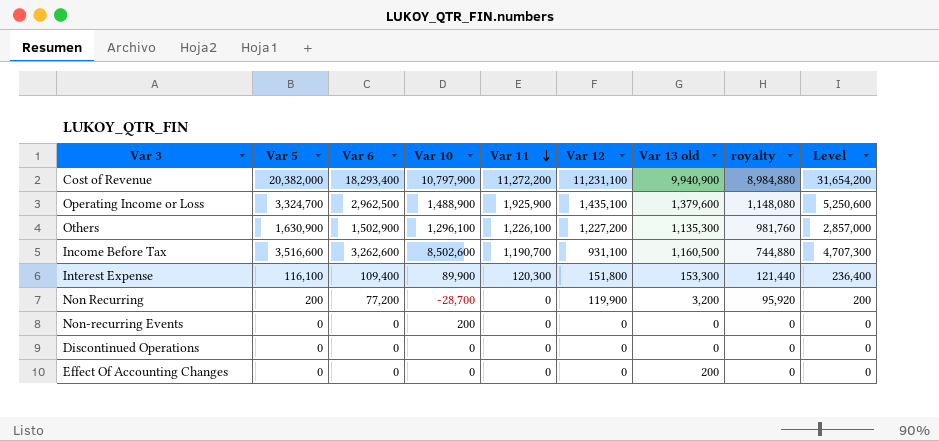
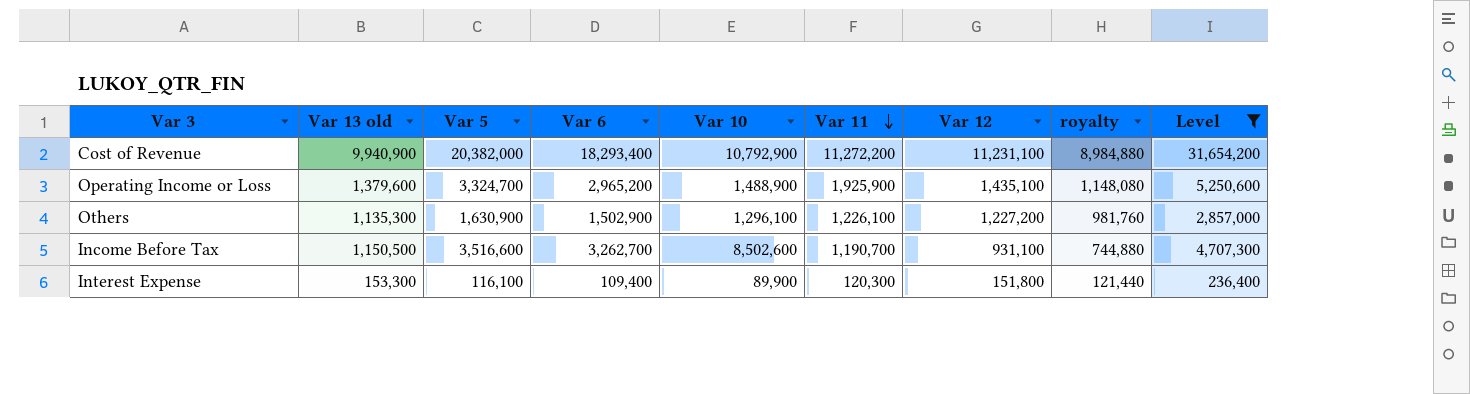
filter: none -> Level >= 236,400
column Var 13 old | position: 7 -> 2
Cost of Revenue | Var 10: 10,797,900 -> 10,792,900
Operating Income or Loss | Var 6: 2,962,500 -> 2,965,200
Income Before Tax | Var 13 old: 1,160,500 -> 1,150,500
Income Before Tax | Var 6: 3,262,600 -> 3,262,700

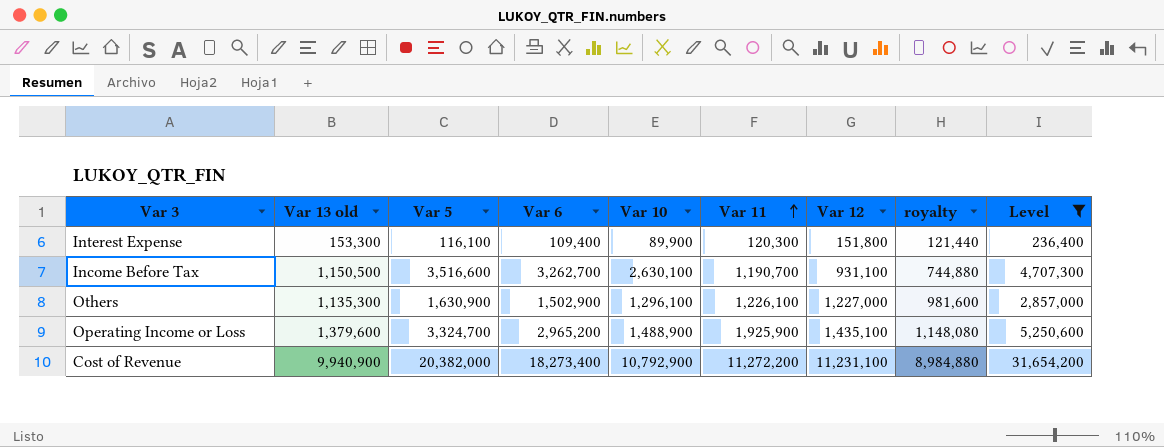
row order: Var 11 descending -> Var 11 ascending
Income Before Tax | Var 10: 8,502,600 -> 2,630,100
Others | Var 12: 1,227,200 -> 1,227,000
Others | royalty: 981,760 -> 981,600
Cost of Revenue | Var 6: 18,293,400 -> 18,273,400

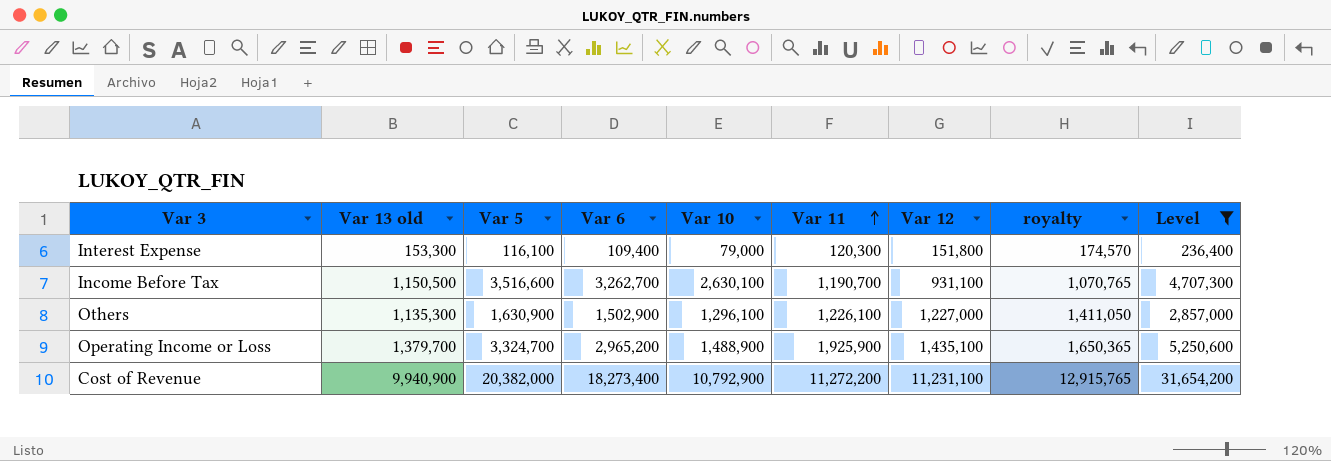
column royalty | formula: [Var 12] * 0.8 -> [Var 12] * 1.15
Interest Expense | Var 10: 89,900 -> 79,000
Operating Income or Loss | Var 13 old: 1,379,600 -> 1,379,700

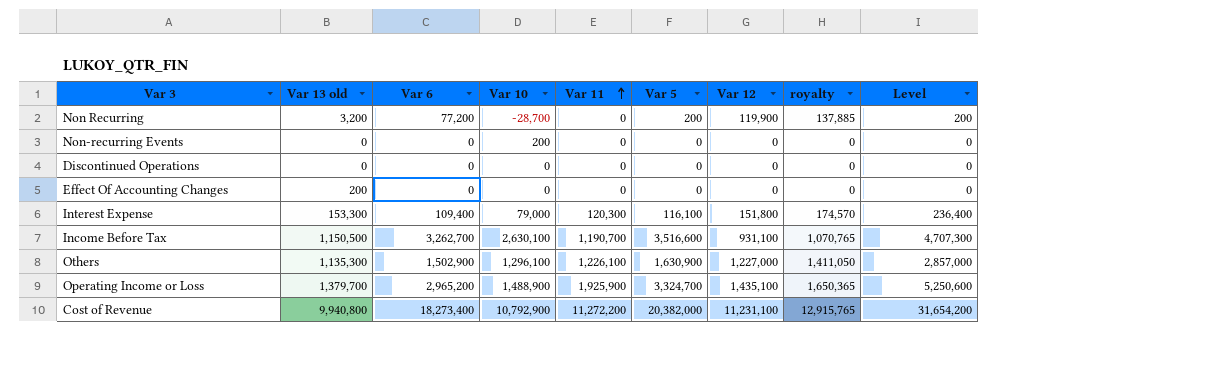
filter: Level >= 236,400 -> none
column Var 5 | position: 3 -> 6
Cost of Revenue | Var 13 old: 9,940,900 -> 9,940,800

